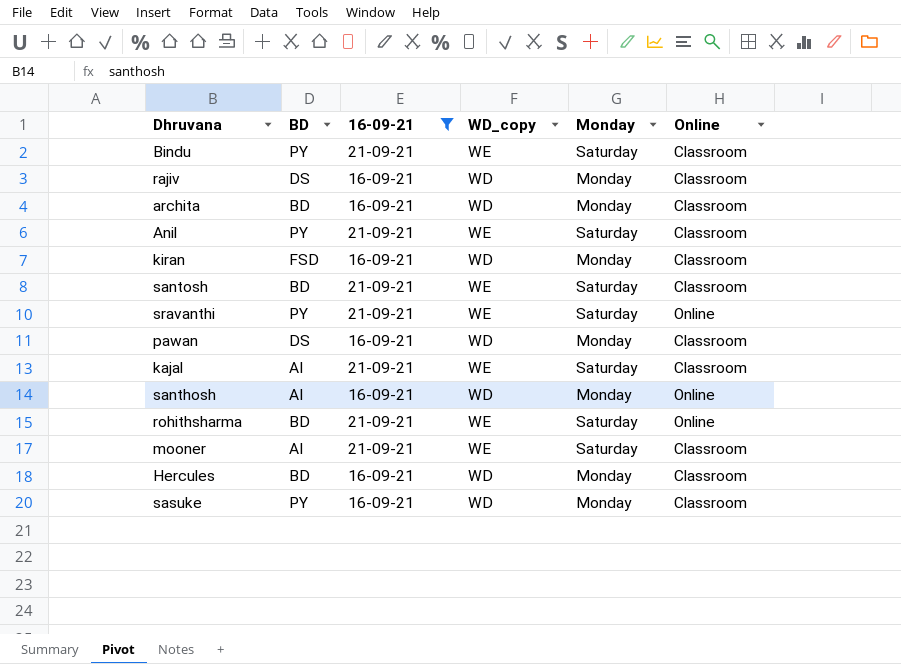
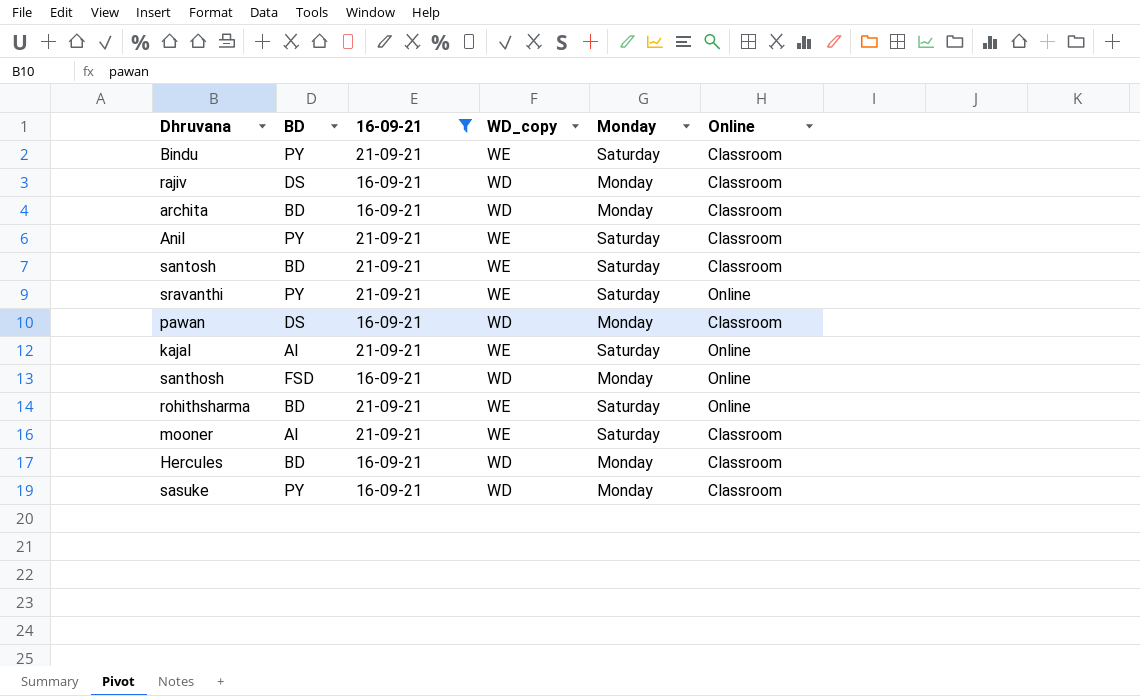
row kiran: FSD | 16-09-21 | WD | Monday | Classroom -> none
kajal | Online: Classroom -> Online
santhosh | BD: AI -> FSD

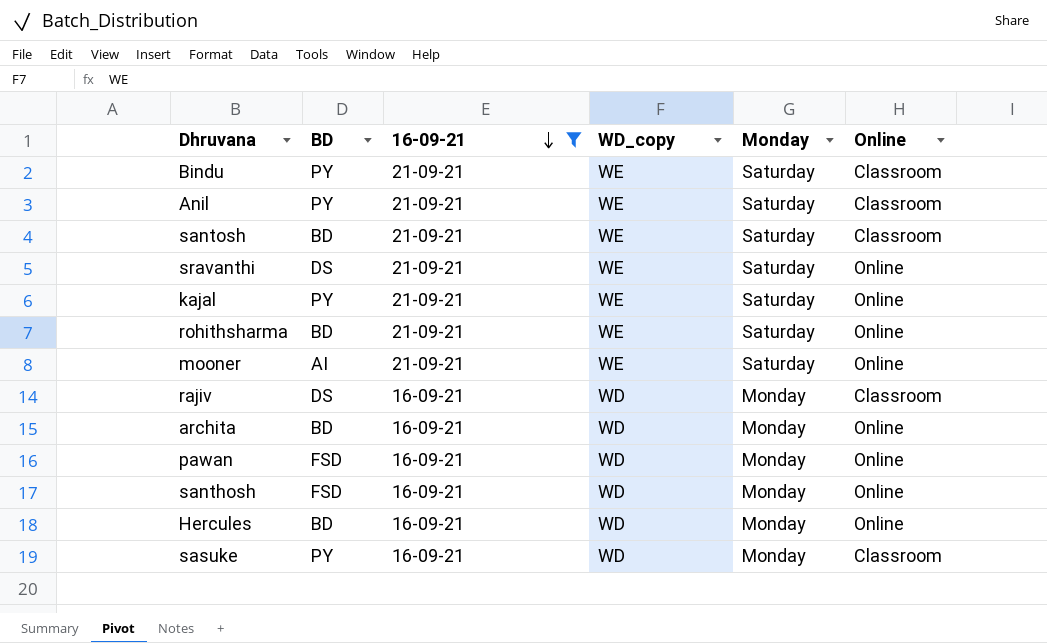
row order: none -> 16-09-21 descending
sravanthi | BD: PY -> DS
kajal | BD: AI -> PY
mooner | Online: Classroom -> Online
archita | Online: Classroom -> Online
pawan | BD: DS -> FSD
pawan | Online: Classroom -> Online
Hercules | Online: Classroom -> Online

